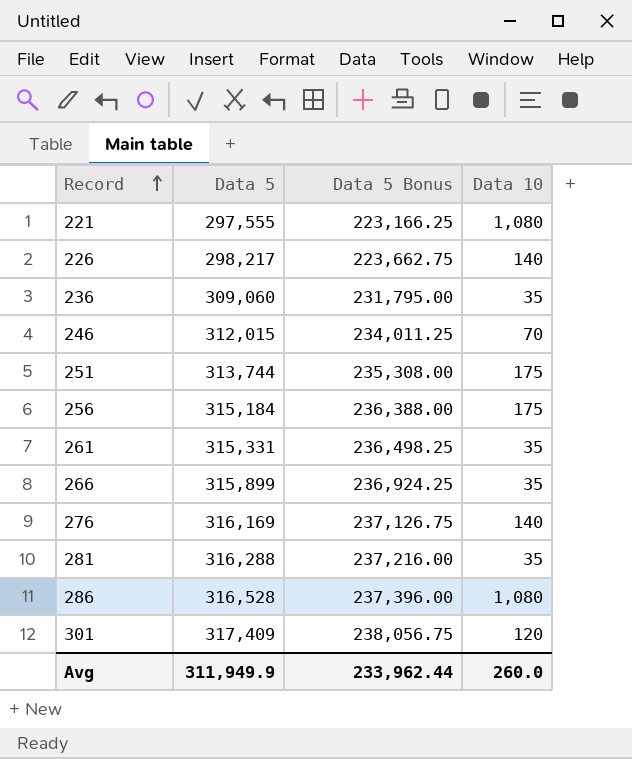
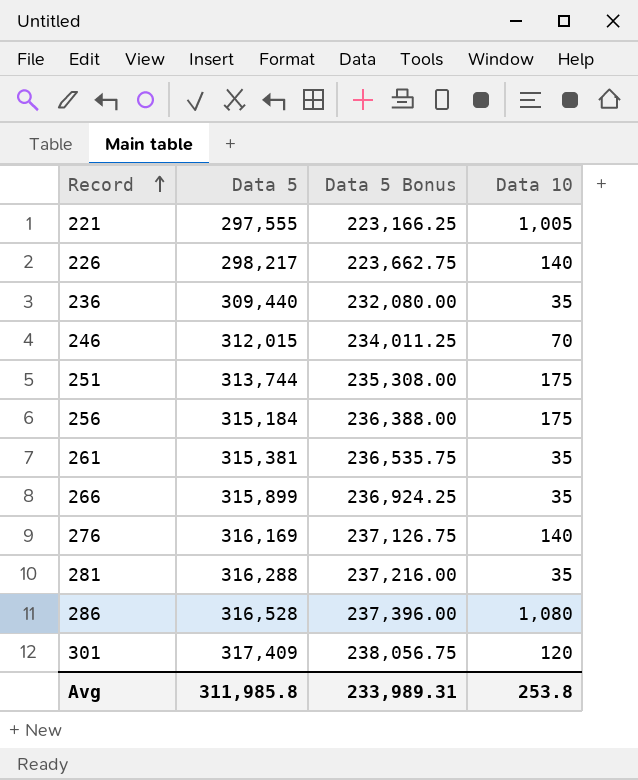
221 | Data 10: 1,080 -> 1,005
236 | Data 5: 309,060 -> 309,440
236 | Data 5 Bonus: 231,795.00 -> 232,080.00
261 | Data 5: 315,331 -> 315,381
261 | Data 5 Bonus: 236,498.25 -> 236,535.75
Avg | Data 5: 311,949.9 -> 311,985.8
Avg | Data 5 Bonus: 233,962.44 -> 233,989.31
Avg | Data 10: 260.0 -> 253.8

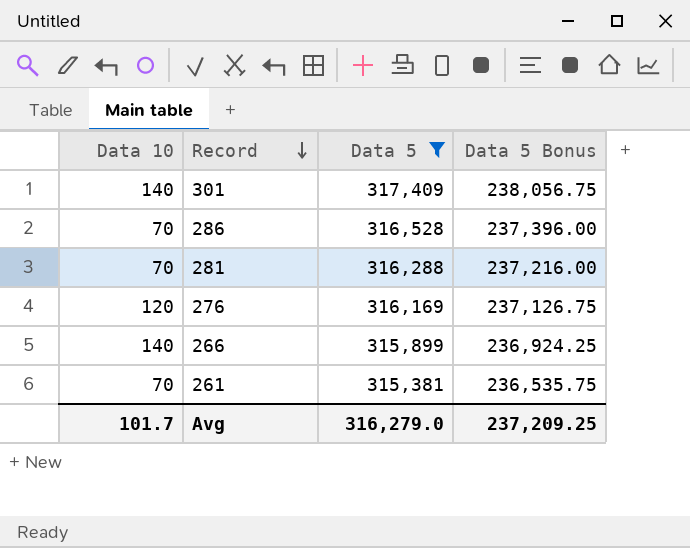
filter: none -> Data 5 >= 315,381
row order: Record ascending -> Record descending
column Data 10 | position: 4 -> 1
301 | Data 10: 120 -> 140
286 | Data 10: 1,080 -> 70
281 | Data 10: 35 -> 70
276 | Data 10: 140 -> 120
266 | Data 10: 35 -> 140
261 | Data 10: 35 -> 70
Avg | Data 10: 253.8 -> 101.7
Avg | Data 5: 311,985.8 -> 316,279.0
Avg | Data 5 Bonus: 233,989.31 -> 237,209.25

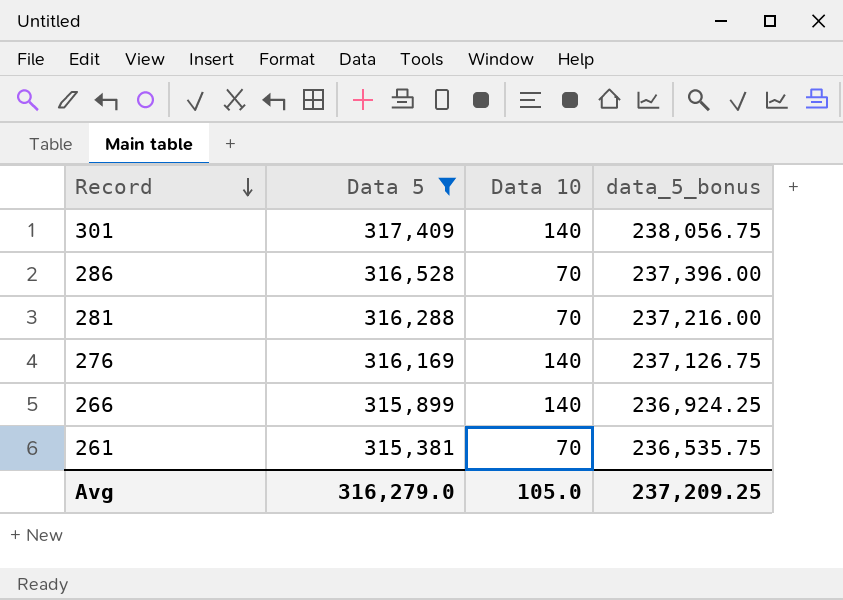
column Data 10 | position: 1 -> 3
column name: Data 5 Bonus -> data_5_bonus
276 | Data 10: 120 -> 140
Avg | Data 10: 101.7 -> 105.0

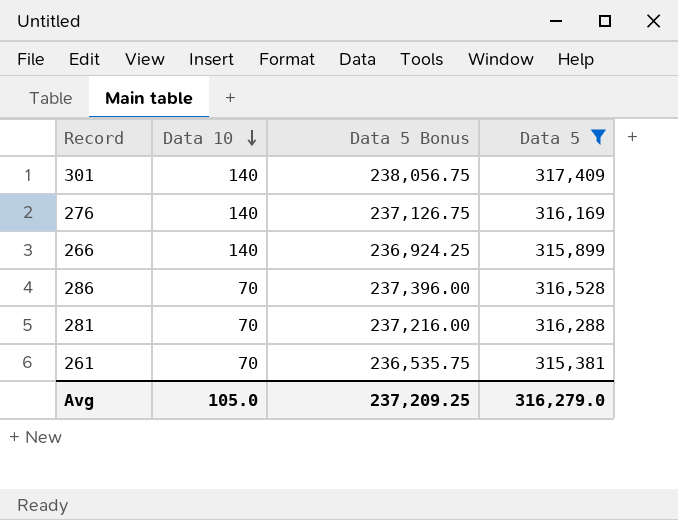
row order: Record descending -> Data 10 descending
column name: data_5_bonus -> Data 5 Bonus
column Data 5 | position: 2 -> 4

